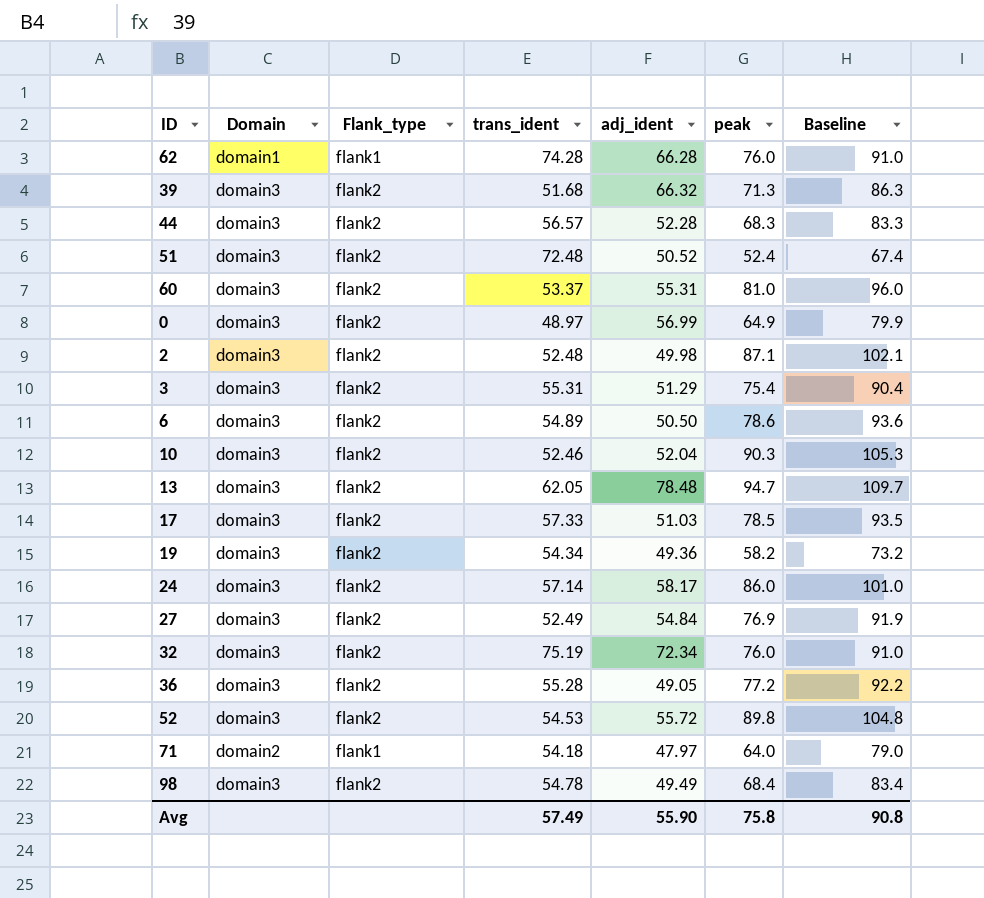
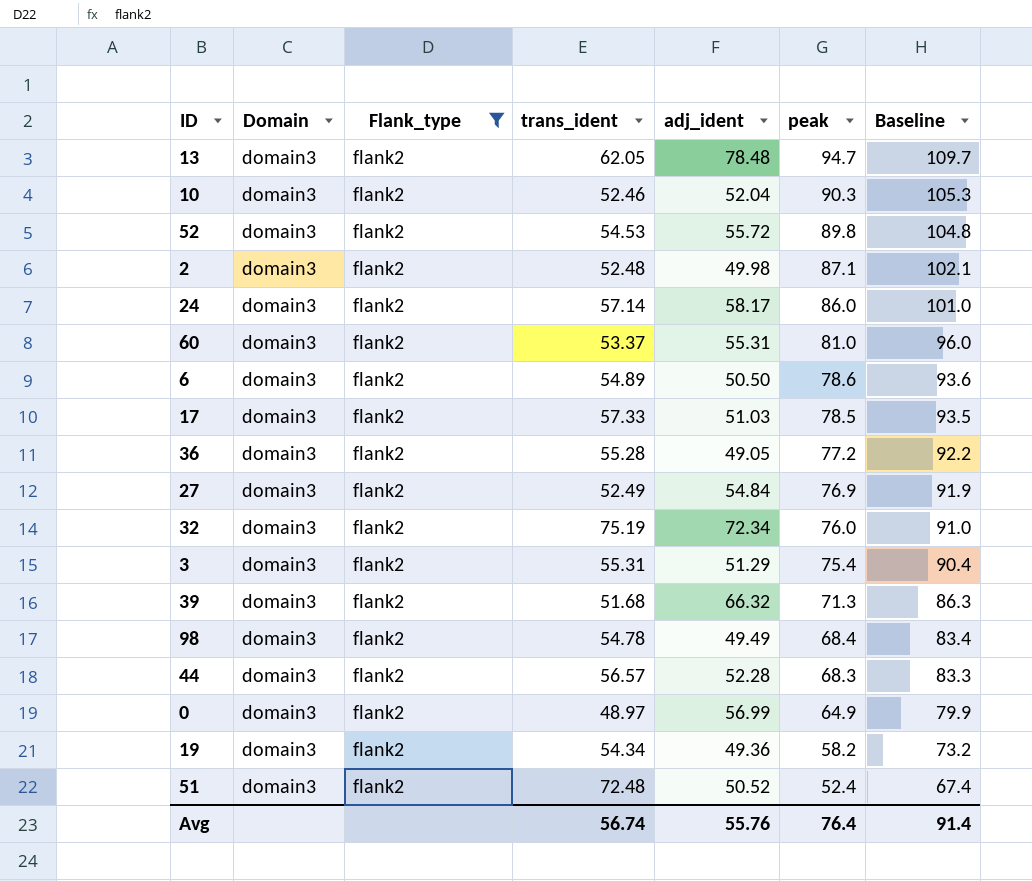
filter: none -> Flank_type = flank2
row order: none -> peak descending
Avg | trans_ident: 57.49 -> 56.74
Avg | adj_ident: 55.90 -> 55.76
Avg | peak: 75.8 -> 76.4
Avg | Baseline: 90.8 -> 91.4

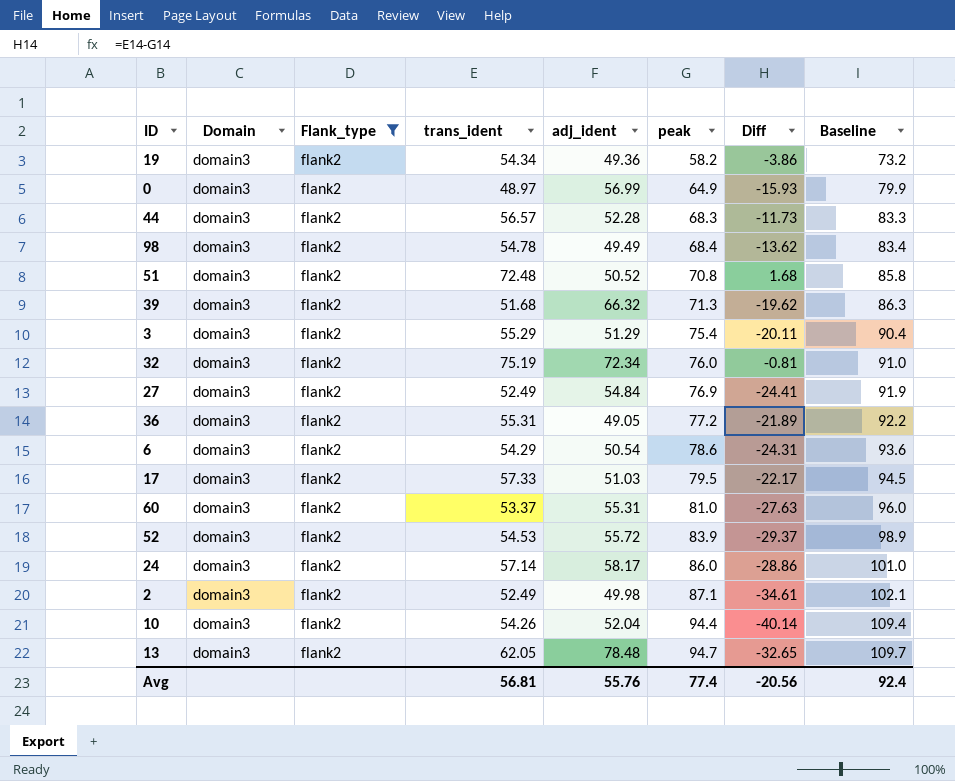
row order: peak descending -> peak ascending
column Diff | formula: none -> [trans_ident] - [peak]
51 | peak: 52.4 -> 70.8
51 | Baseline: 67.4 -> 85.8
3 | trans_ident: 55.31 -> 55.29
36 | trans_ident: 55.28 -> 55.31
6 | trans_ident: 54.89 -> 54.29
6 | adj_ident: 50.50 -> 50.54
17 | peak: 78.5 -> 79.5
17 | Baseline: 93.5 -> 94.5
52 | peak: 89.8 -> 83.9
52 | Baseline: 104.8 -> 98.9
2 | trans_ident: 52.48 -> 52.49
10 | trans_ident: 52.46 -> 54.26
10 | peak: 90.3 -> 94.4
10 | Baseline: 105.3 -> 109.4
Avg | trans_ident: 56.74 -> 56.81
Avg | peak: 76.4 -> 77.4
Avg | Baseline: 91.4 -> 92.4

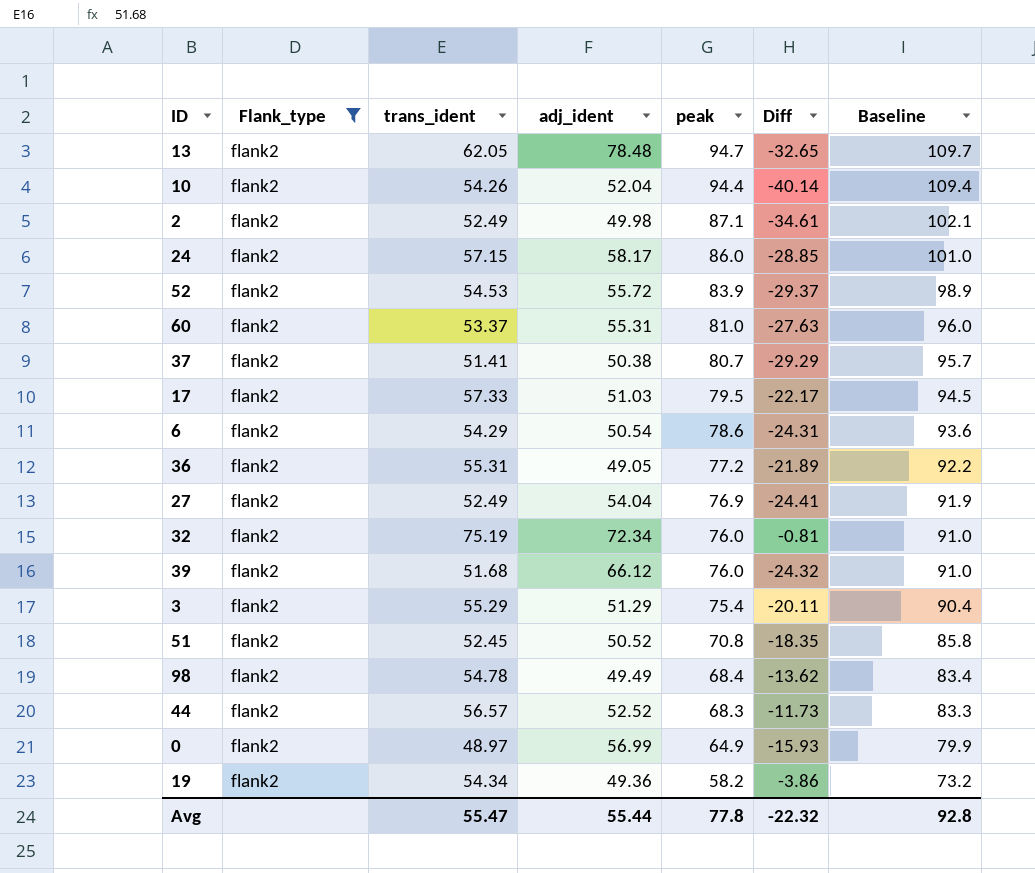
row order: peak ascending -> peak descending
column Domain | position: 2 -> none
24 | trans_ident: 57.14 -> 57.15
24 | Diff: -28.86 -> -28.85
row 37: none -> flank2 | 51.41 | 50.38 | 80.7 | -29.29 | 95.7
27 | adj_ident: 54.84 -> 54.04
39 | adj_ident: 66.32 -> 66.12
39 | peak: 71.3 -> 76.0
39 | Diff: -19.62 -> -24.32
39 | Baseline: 86.3 -> 91.0
51 | trans_ident: 72.48 -> 52.45
51 | Diff: 1.68 -> -18.35
44 | adj_ident: 52.28 -> 52.52
Avg | trans_ident: 56.81 -> 55.47
Avg | adj_ident: 55.76 -> 55.44
Avg | peak: 77.4 -> 77.8
Avg | Diff: -20.56 -> -22.32
Avg | Baseline: 92.4 -> 92.8

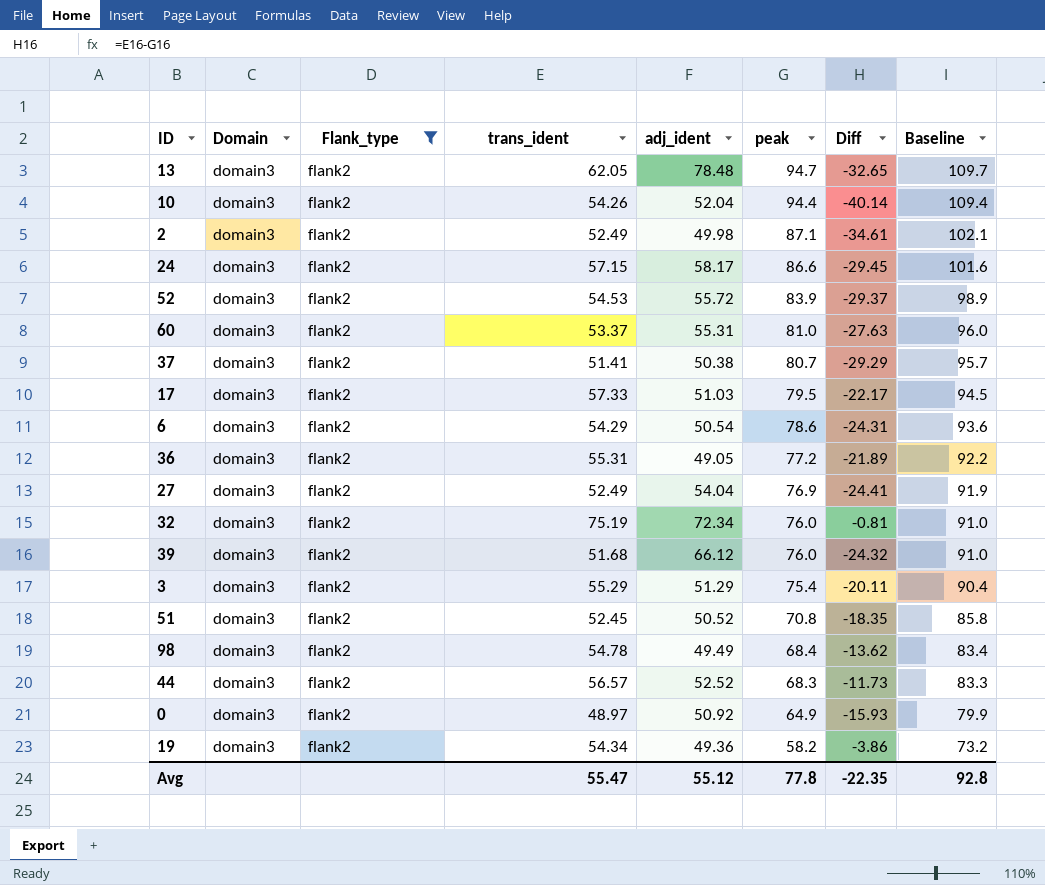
column Domain | position: none -> 2
24 | peak: 86.0 -> 86.6
24 | Diff: -28.85 -> -29.45
24 | Baseline: 101.0 -> 101.6
0 | adj_ident: 56.99 -> 50.92
Avg | adj_ident: 55.44 -> 55.12
Avg | Diff: -22.32 -> -22.35

